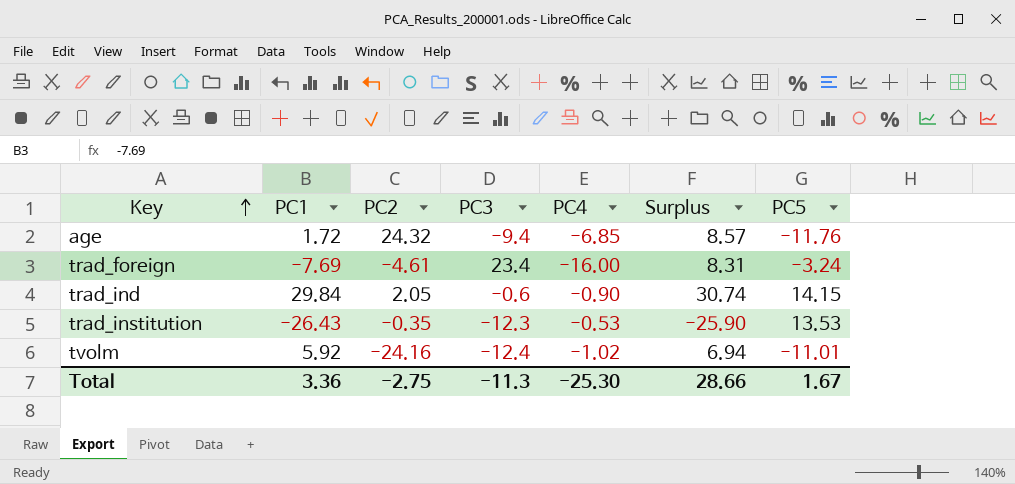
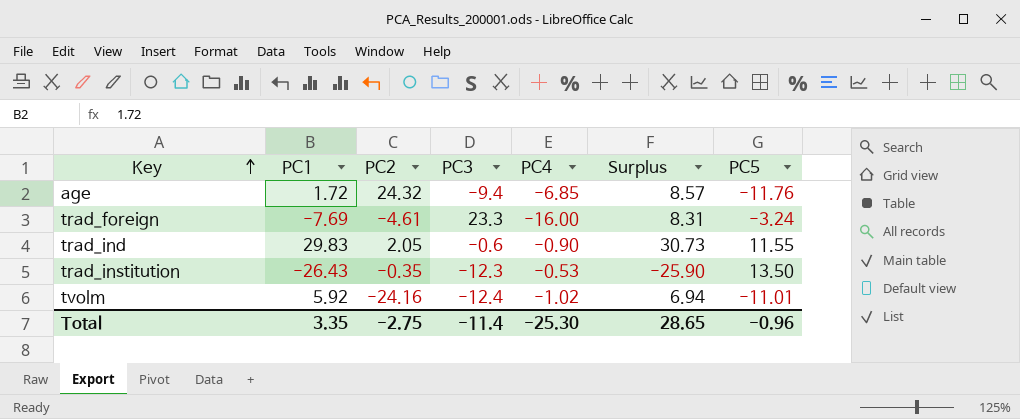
trad_foreign | PC3: 23.4 -> 23.3
trad_ind | PC1: 29.84 -> 29.83
trad_ind | Surplus: 30.74 -> 30.73
trad_ind | PC5: 14.15 -> 11.55
trad_institution | PC5: 13.53 -> 13.50
Total | PC1: 3.36 -> 3.35
Total | PC3: -11.3 -> -11.4
Total | Surplus: 28.66 -> 28.65
Total | PC5: 1.67 -> -0.96

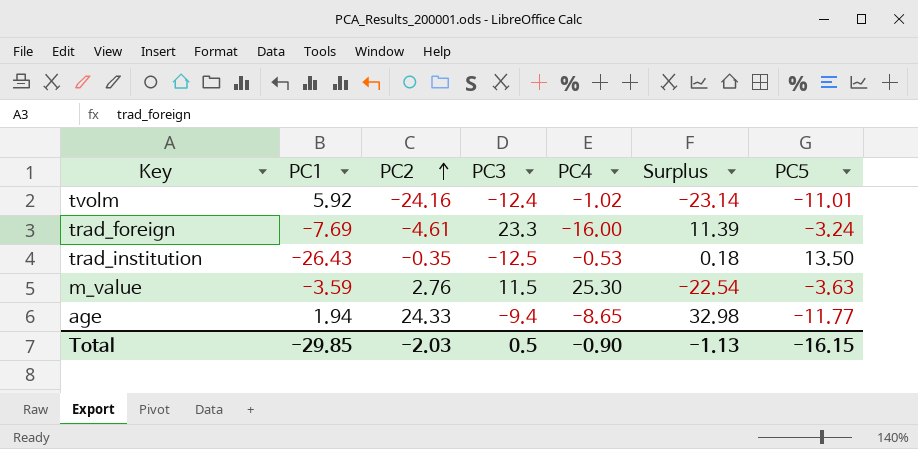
row order: Key ascending -> PC2 ascending
column Surplus | formula: [PC1] - [PC4] -> [PC2] - [PC4]
row trad_ind: 29.83 | 2.05 | -0.6 | -0.90 | 30.73 | 11.55 -> none
trad_institution | PC3: -12.3 -> -12.5
row m_value: none -> -3.59 | 2.76 | 11.5 | 25.30 | -22.54 | -3.63
age | PC1: 1.72 -> 1.94
age | PC2: 24.32 -> 24.33
age | PC4: -6.85 -> -8.65
age | PC5: -11.76 -> -11.77
Total | PC1: 3.35 -> -29.85
Total | PC2: -2.75 -> -2.03
Total | PC3: -11.4 -> 0.5
Total | PC4: -25.30 -> -0.90
Total | Surplus: 28.65 -> -1.13
Total | PC5: -0.96 -> -16.15

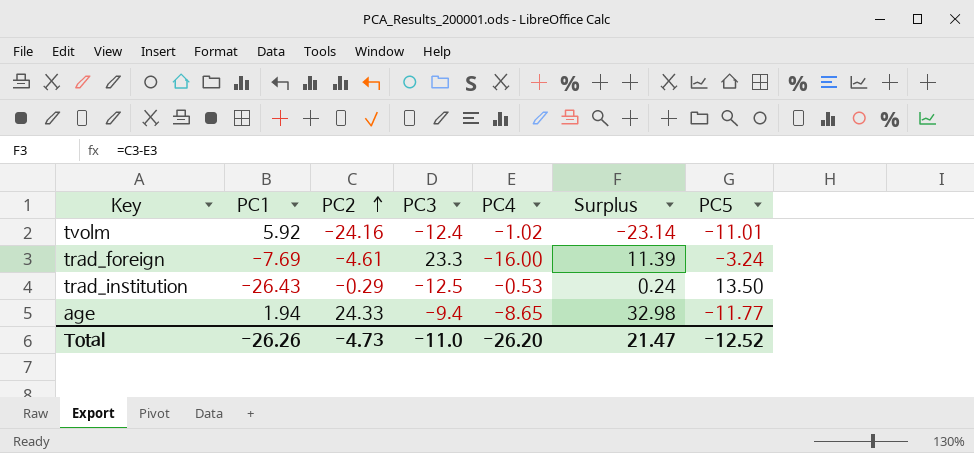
row m_value: -3.59 | 2.76 | 11.5 | 25.30 | -22.54 | -3.63 -> none
trad_institution | PC2: -0.35 -> -0.29
trad_institution | Surplus: 0.18 -> 0.24
Total | PC1: -29.85 -> -26.26
Total | PC2: -2.03 -> -4.73
Total | PC3: 0.5 -> -11.0
Total | PC4: -0.90 -> -26.20
Total | Surplus: -1.13 -> 21.47
Total | PC5: -16.15 -> -12.52

